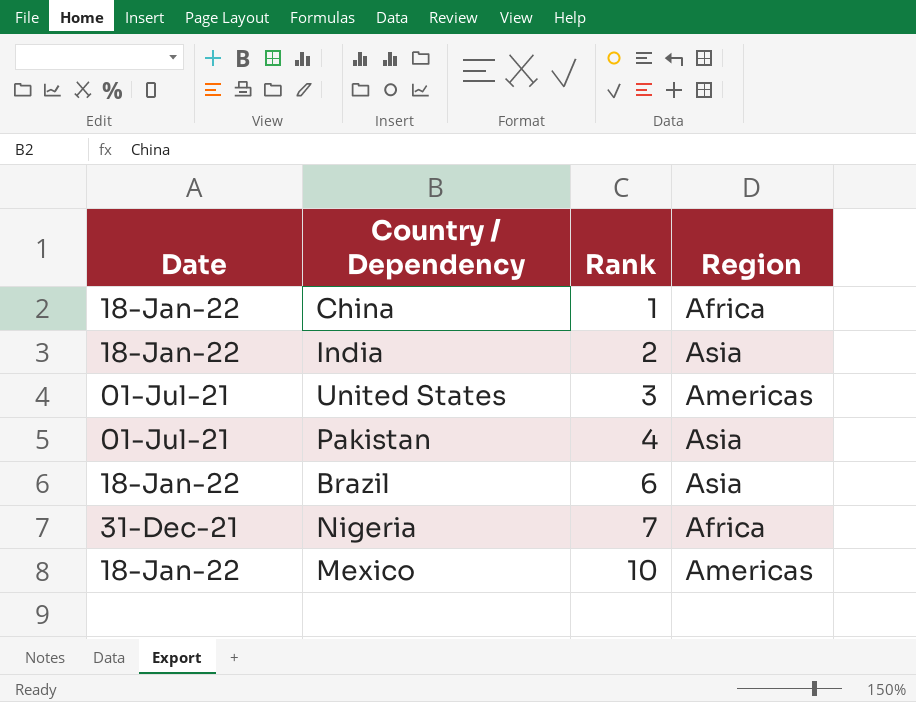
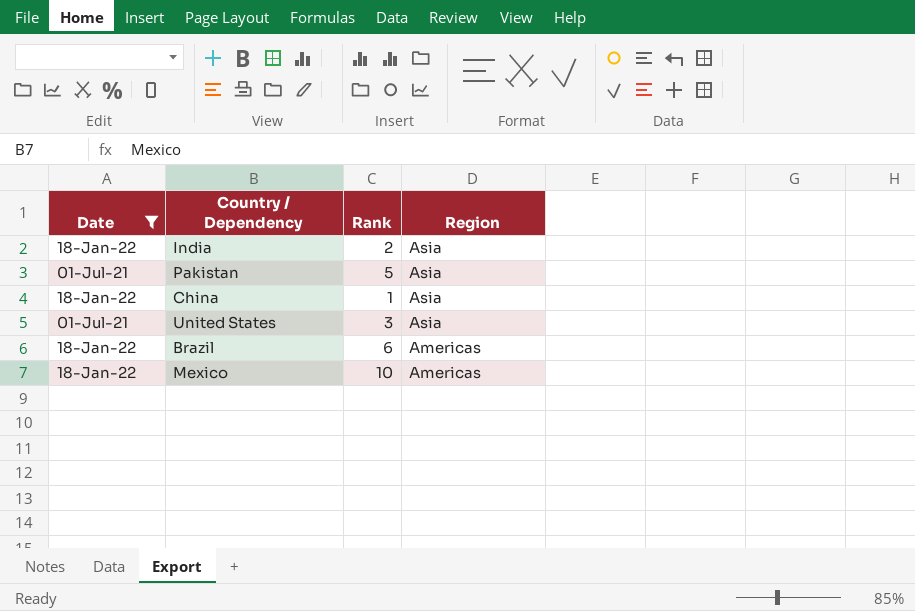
filter: none -> Date != 31-Dec-21
row order: Rank ascending -> Region descending
Pakistan | Rank: 4 -> 5
China | Region: Africa -> Asia
United States | Region: Americas -> Asia
Brazil | Region: Asia -> Americas

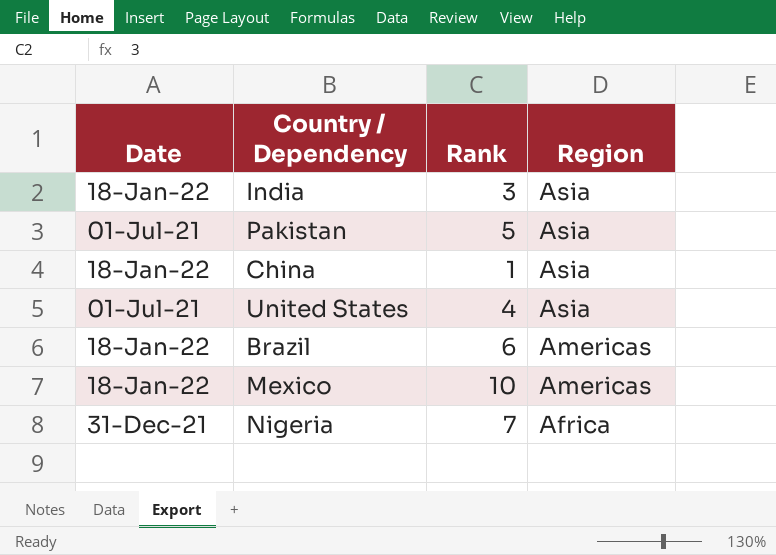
filter: Date != 31-Dec-21 -> none
India | Rank: 2 -> 3
United States | Rank: 3 -> 4

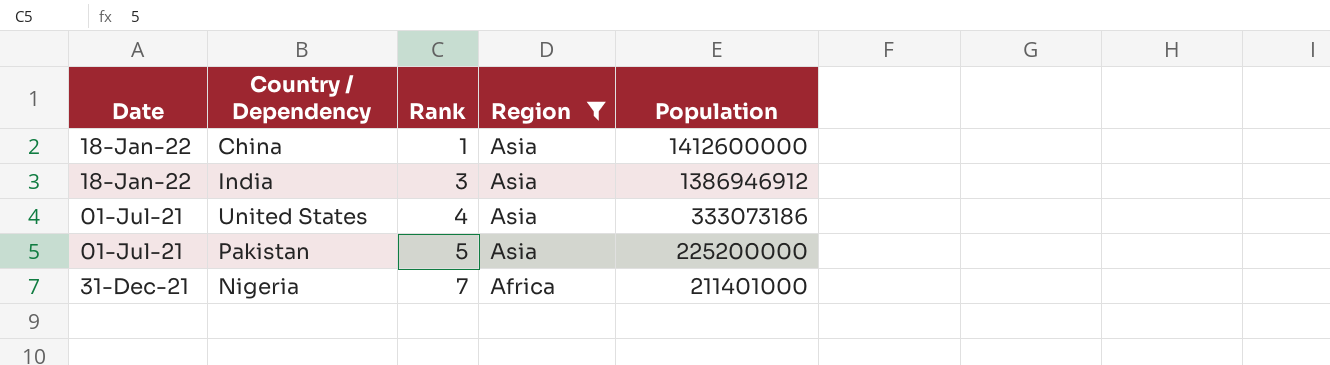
filter: none -> Region != Americas
row order: Region descending -> Rank ascending
column Population | position: none -> 5

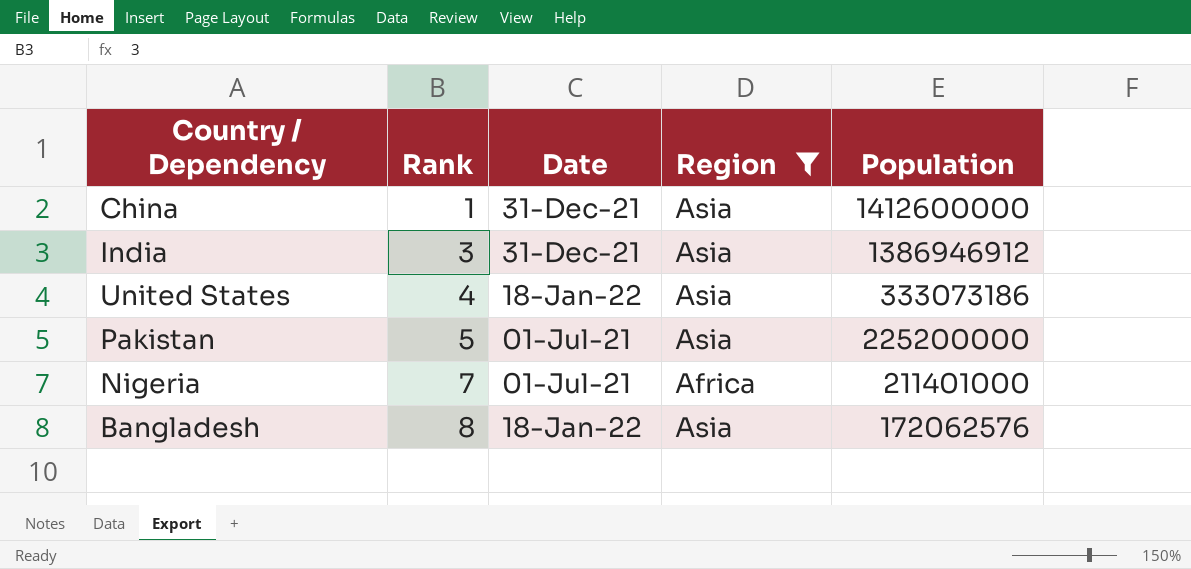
column Date | position: 1 -> 3
China | Date: 18-Jan-22 -> 31-Dec-21
India | Date: 18-Jan-22 -> 31-Dec-21
United States | Date: 01-Jul-21 -> 18-Jan-22
Nigeria | Date: 31-Dec-21 -> 01-Jul-21
row Bangladesh: none -> 8 | 18-Jan-22 | Asia | 172062576

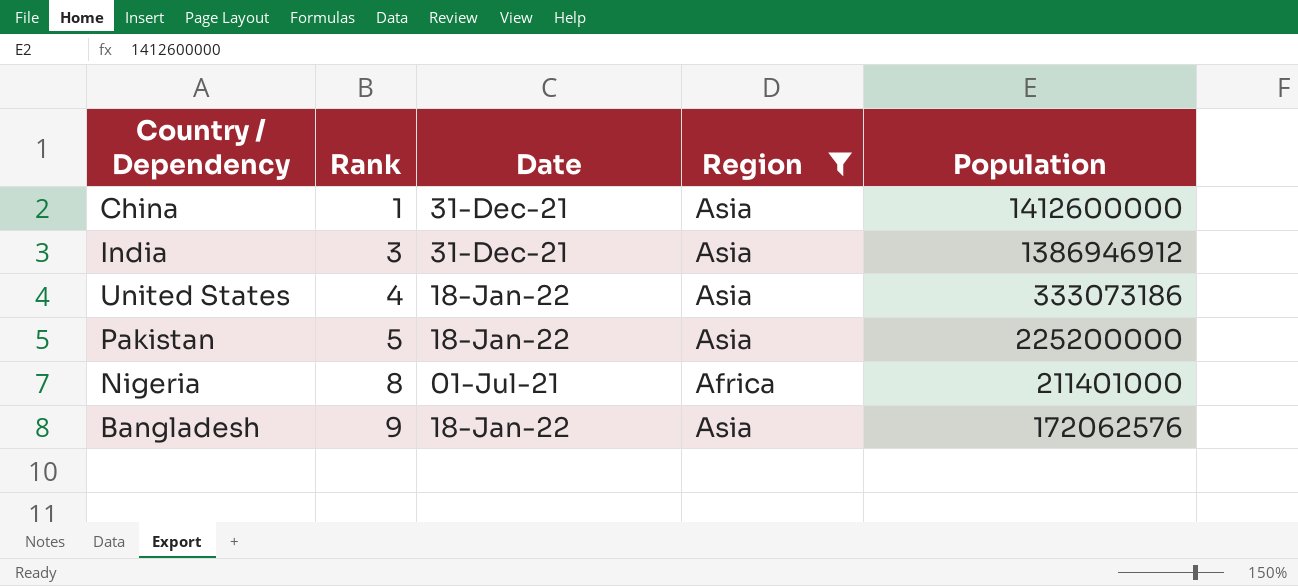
Pakistan | Date: 01-Jul-21 -> 18-Jan-22
Nigeria | Rank: 7 -> 8
Bangladesh | Rank: 8 -> 9

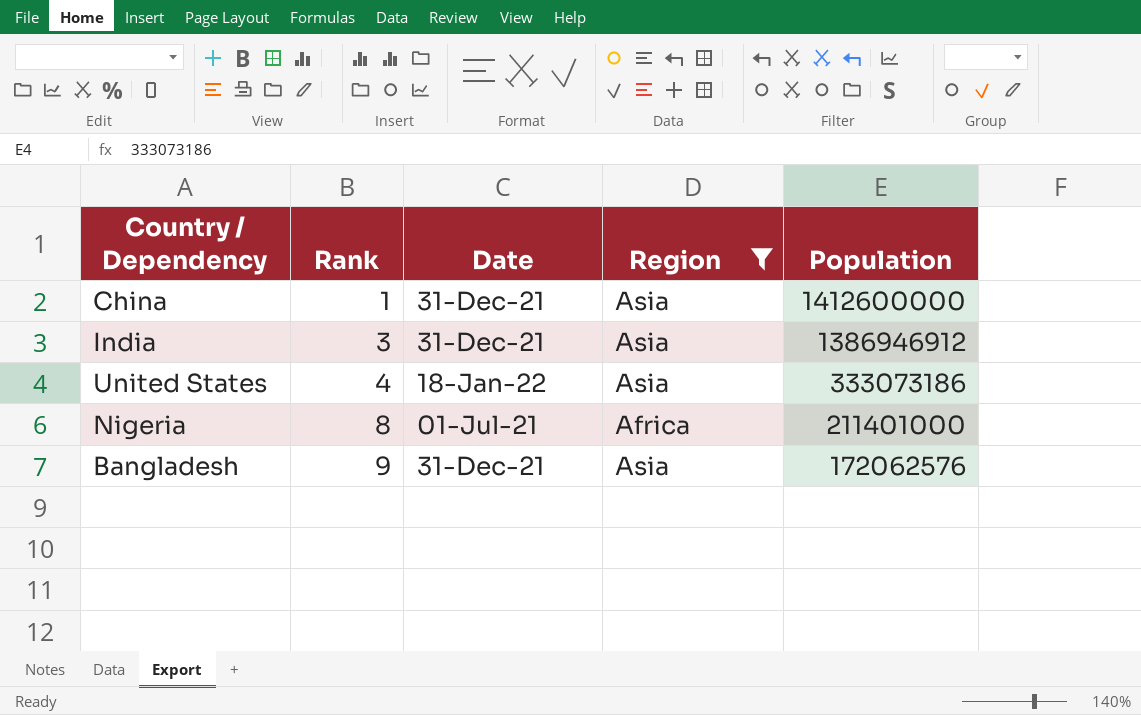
row Pakistan: 5 | 18-Jan-22 | Asia | 225200000 -> none
Bangladesh | Date: 18-Jan-22 -> 31-Dec-21

